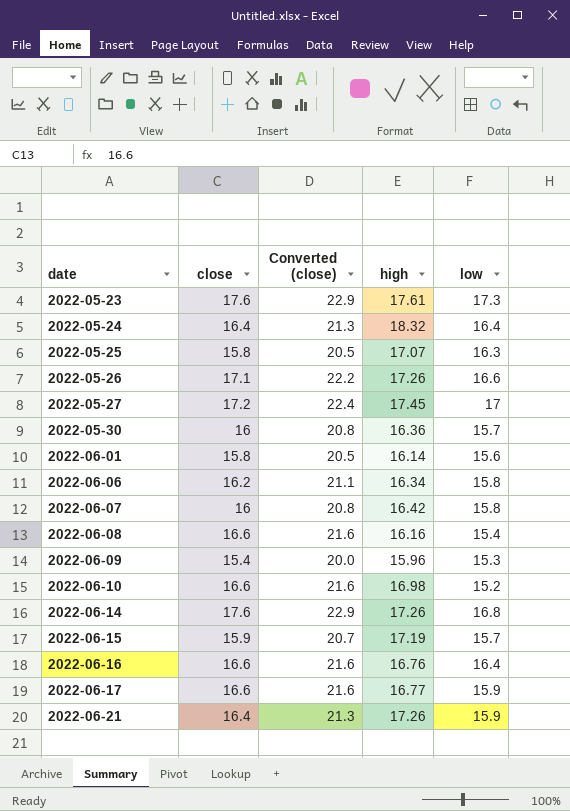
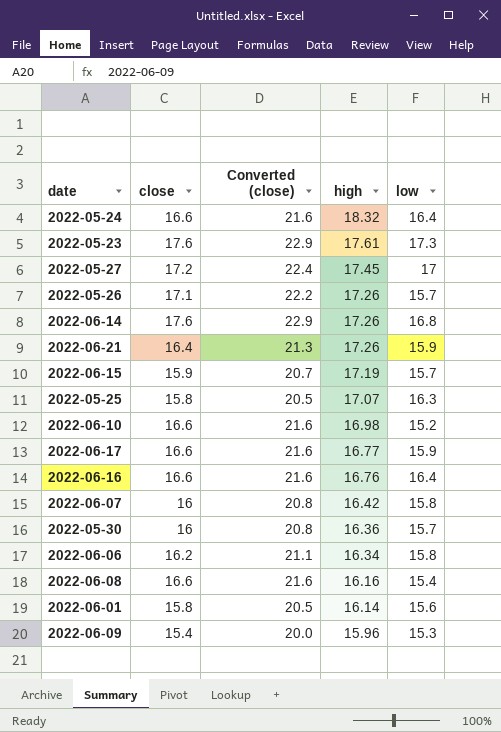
row order: date ascending -> high descending
2022-05-24 | close: 16.4 -> 16.6
2022-05-24 | Converted (close): 21.3 -> 21.6
2022-05-26 | low: 16.6 -> 15.7

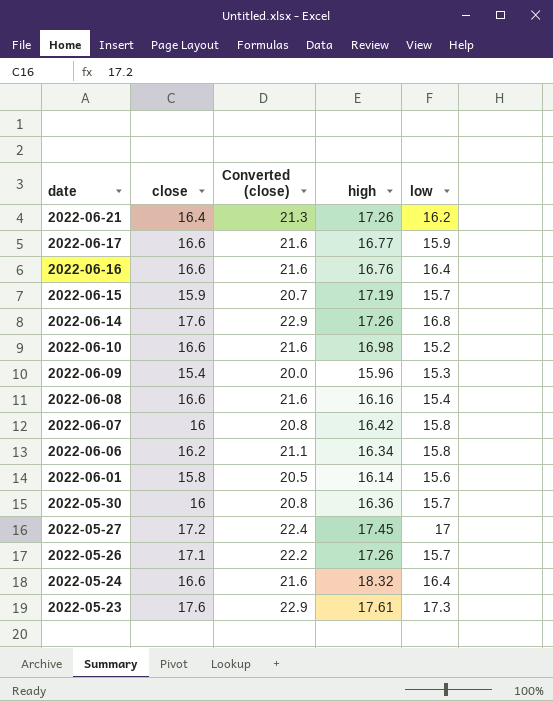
row order: high descending -> date descending
row 2022-05-25: 15.8 | 20.5 | 17.07 | 16.3 -> none
2022-06-21 | low: 15.9 -> 16.2

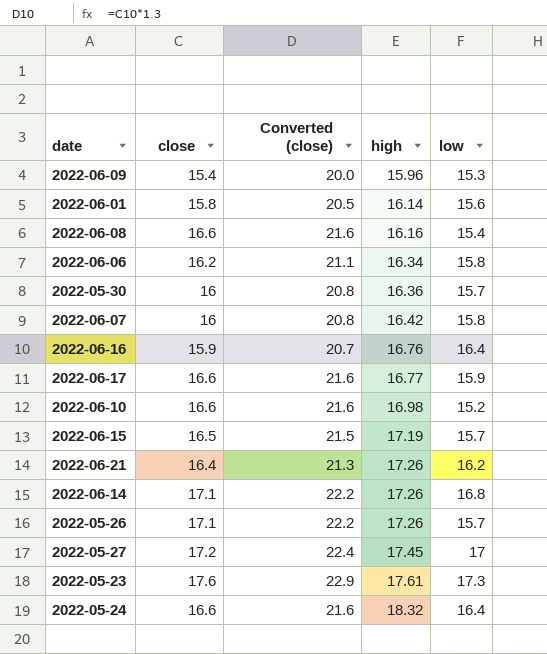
row order: date descending -> high ascending
2022-06-16 | close: 16.6 -> 15.9
2022-06-16 | Converted (close): 21.6 -> 20.7
2022-06-15 | close: 15.9 -> 16.5
2022-06-15 | Converted (close): 20.7 -> 21.5
2022-06-14 | close: 17.6 -> 17.1
2022-06-14 | Converted (close): 22.9 -> 22.2

